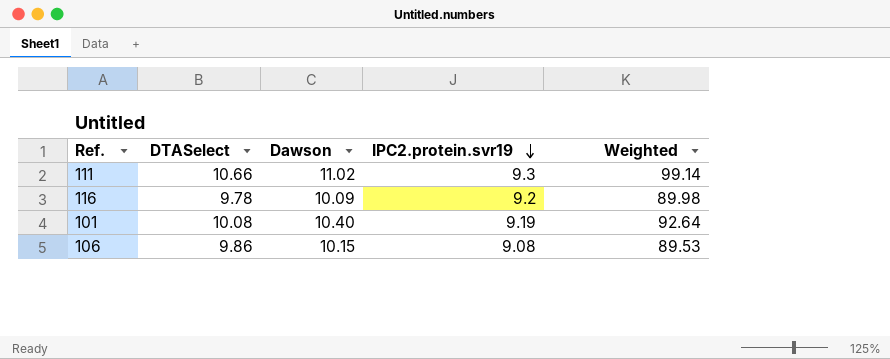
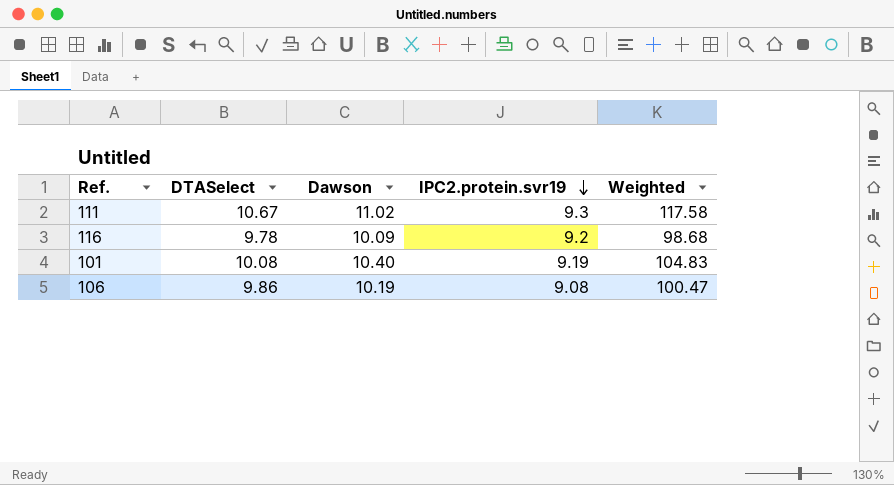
column Weighted | formula: [DTASelect] * [IPC2.protein.svr19] -> [DTASelect] * [Dawson]
111 | DTASelect: 10.66 -> 10.67
106 | Dawson: 10.15 -> 10.19

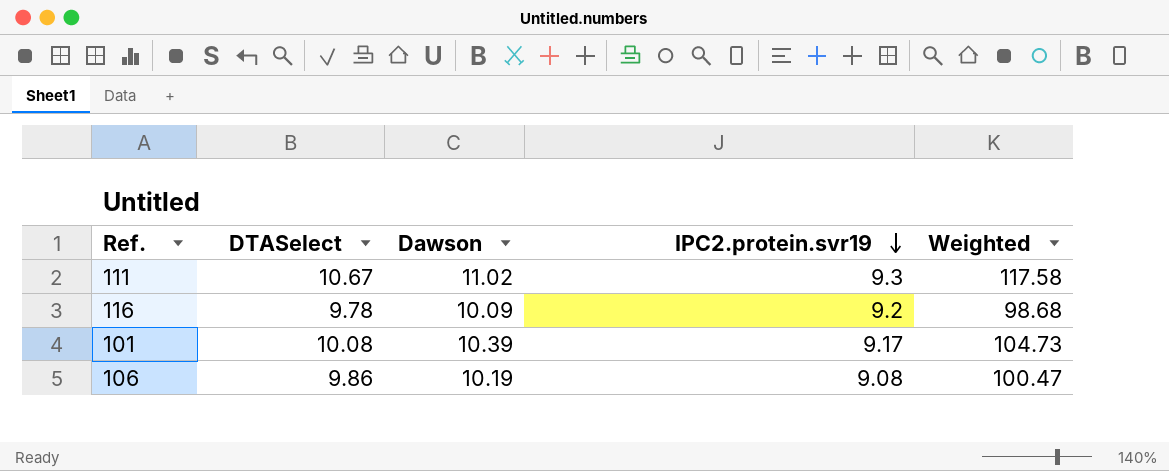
101 | Dawson: 10.40 -> 10.39
101 | IPC2.protein.svr19: 9.19 -> 9.17
101 | Weighted: 104.83 -> 104.73

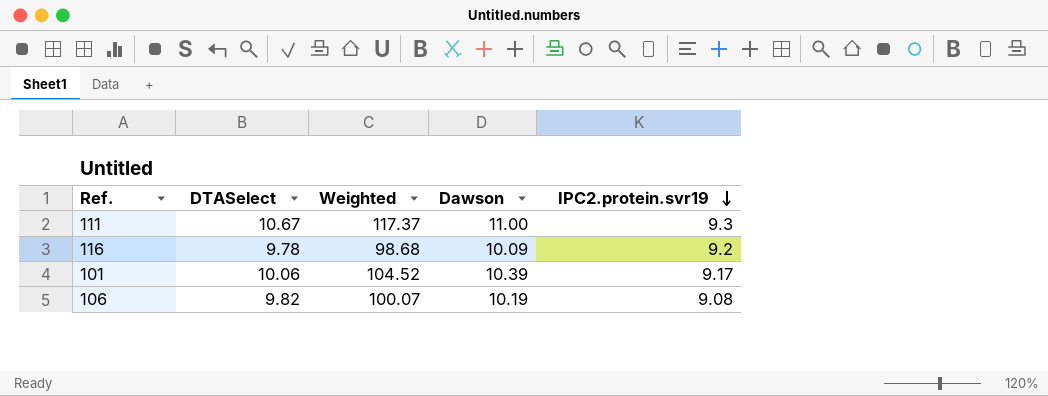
column Weighted | position: 5 -> 3
111 | Weighted: 117.58 -> 117.37
111 | Dawson: 11.02 -> 11.00
101 | DTASelect: 10.08 -> 10.06
101 | Weighted: 104.73 -> 104.52
106 | DTASelect: 9.86 -> 9.82
106 | Weighted: 100.47 -> 100.07

